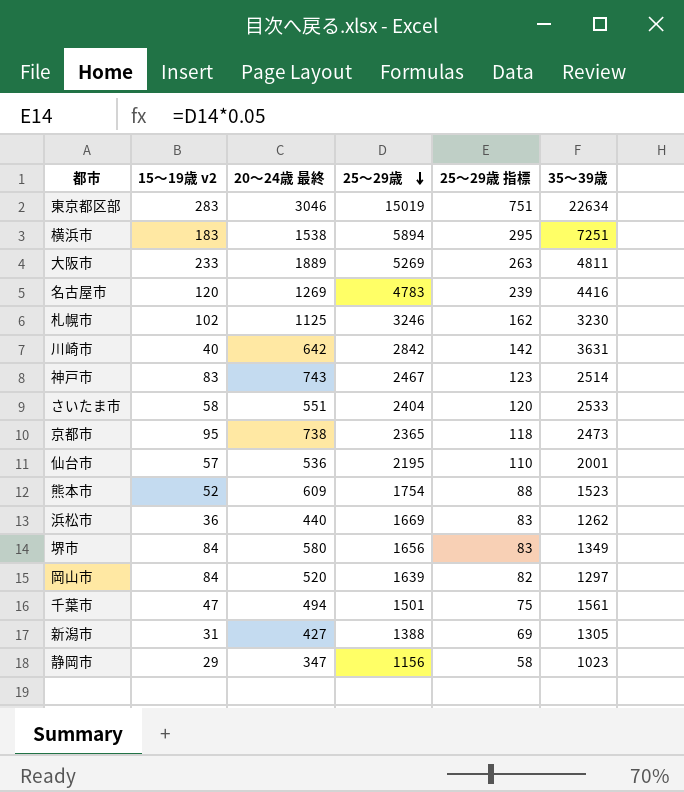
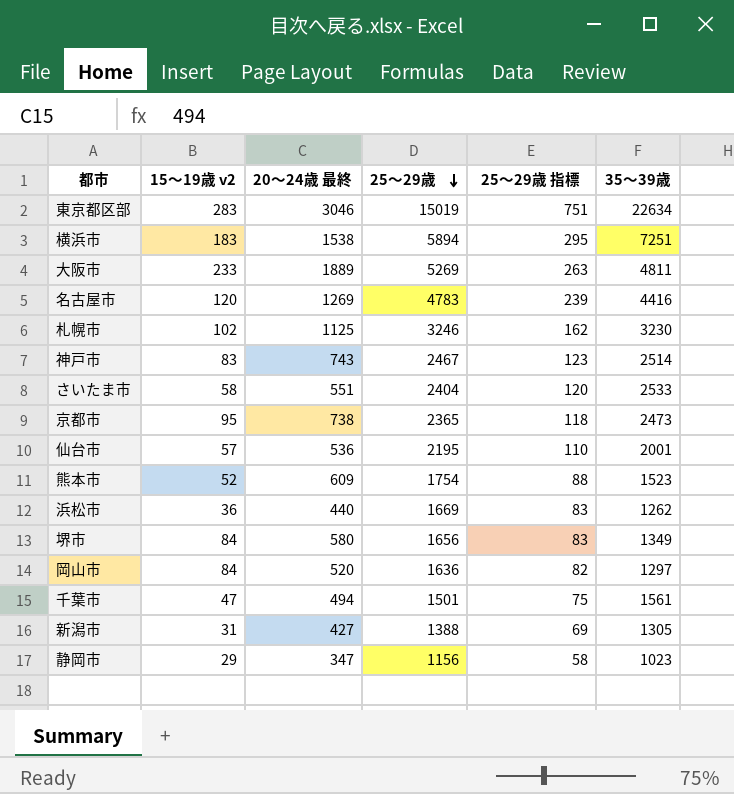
row 川崎市: 40 | 642 | 2842 | 142 | 3631 -> none
岡山市 | 25～29歳: 1639 -> 1636

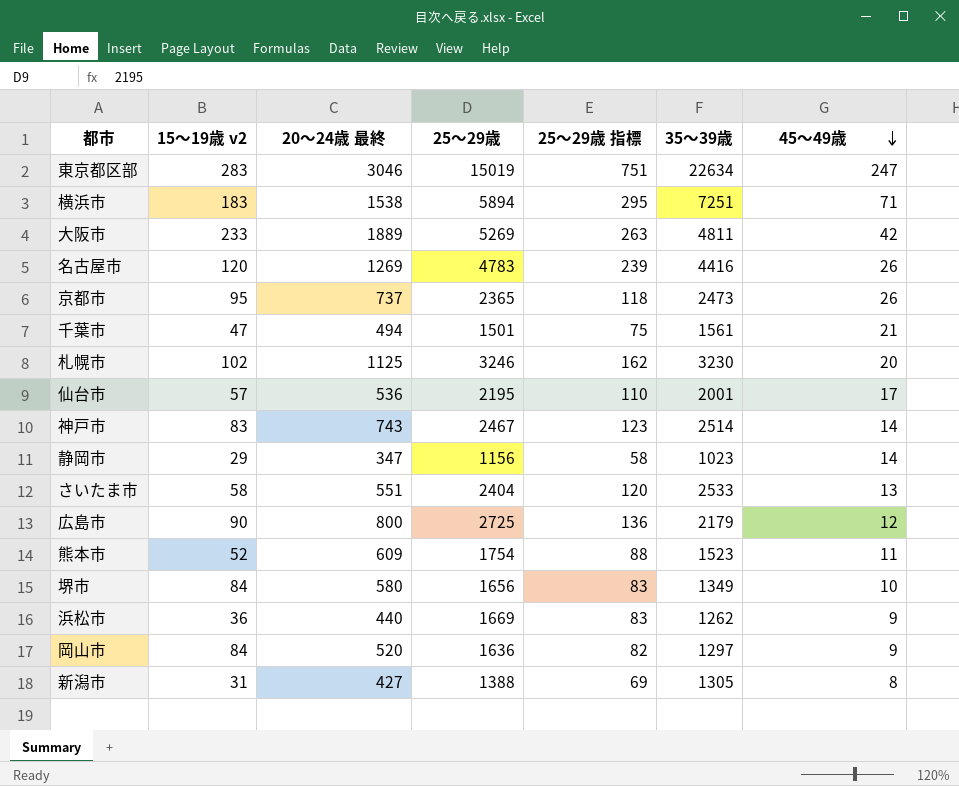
row order: 25～29歳 descending -> 45～49歳 descending
column 45～49歳 | position: none -> 7
京都市 | 20～24歳 最終: 738 -> 737
row 広島市: none -> 90 | 800 | 2725 | 136 | 2179 | 12

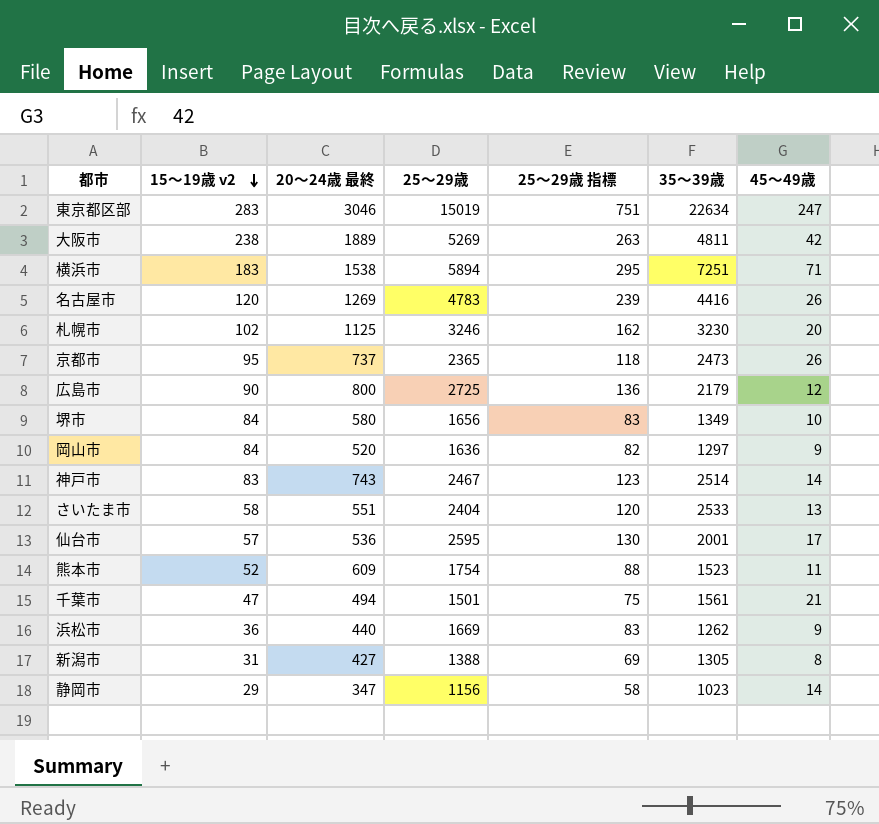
row order: 45～49歳 descending -> 15～19歳 v2 descending
大阪市 | 15～19歳 v2: 233 -> 238
仙台市 | 25～29歳: 2195 -> 2595
仙台市 | 25～29歳 指標: 110 -> 130

